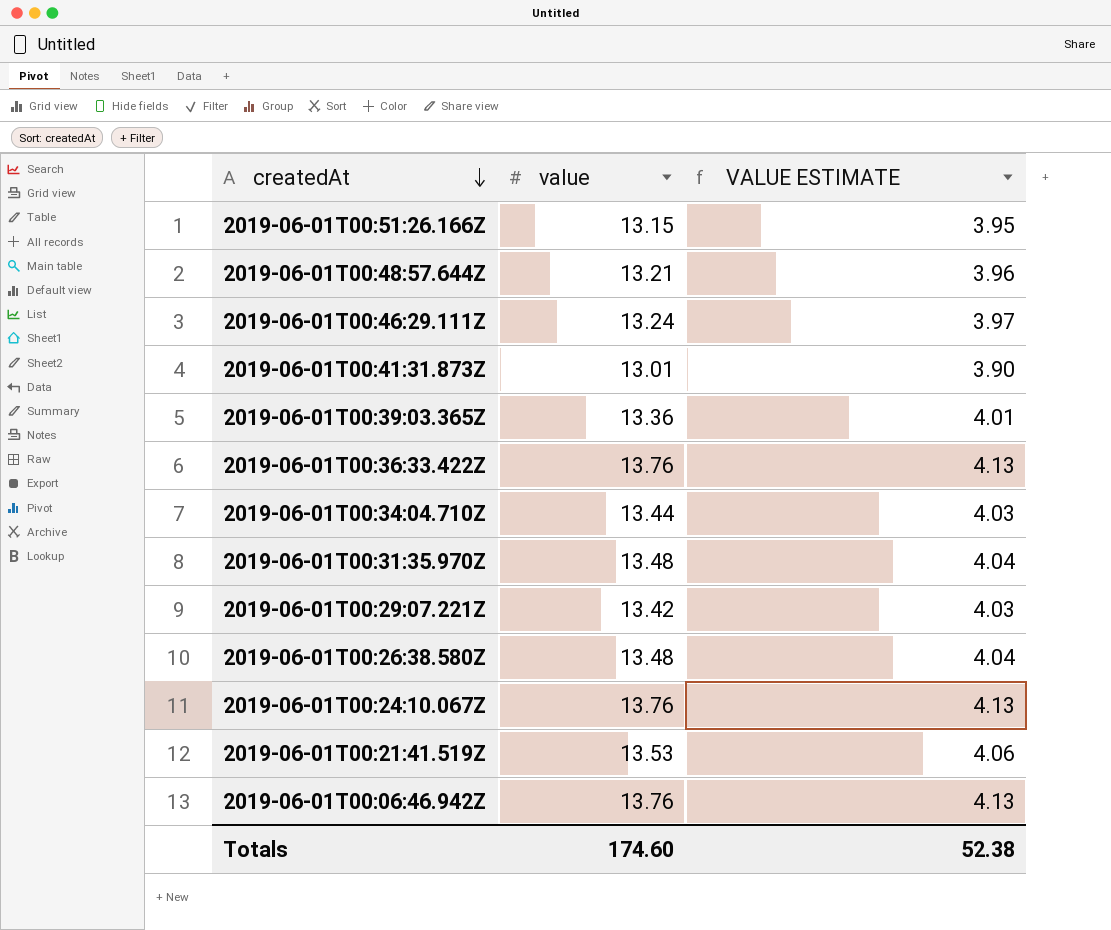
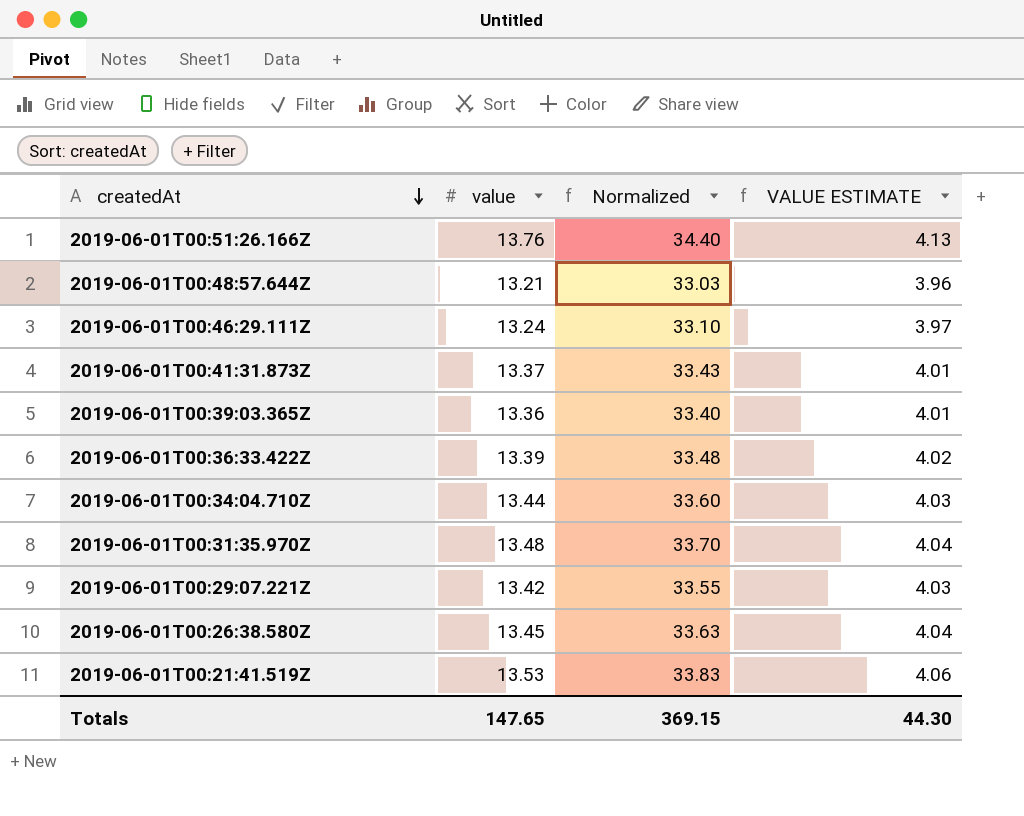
column Normalized | formula: none -> [value] * 2.5
row 2019-06-01T00:24:10.067Z: 13.76 | 4.13 -> none
row 2019-06-01T00:06:46.942Z: 13.76 | 4.13 -> none
2019-06-01T00:51:26.166Z | value: 13.15 -> 13.76
2019-06-01T00:51:26.166Z | VALUE ESTIMATE: 3.95 -> 4.13
2019-06-01T00:41:31.873Z | value: 13.01 -> 13.37
2019-06-01T00:41:31.873Z | VALUE ESTIMATE: 3.90 -> 4.01
2019-06-01T00:36:33.422Z | value: 13.76 -> 13.39
2019-06-01T00:36:33.422Z | VALUE ESTIMATE: 4.13 -> 4.02
2019-06-01T00:26:38.580Z | value: 13.48 -> 13.45
Totals | value: 174.60 -> 147.65
Totals | VALUE ESTIMATE: 52.38 -> 44.30

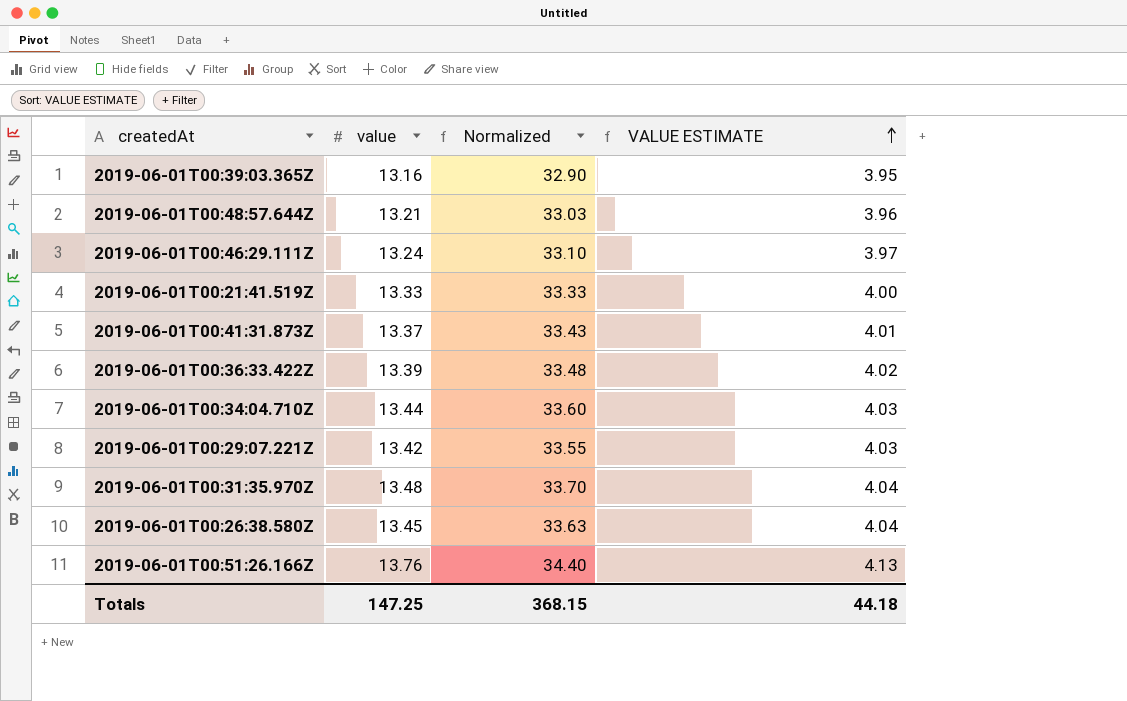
row order: createdAt descending -> VALUE ESTIMATE ascending
2019-06-01T00:39:03.365Z | value: 13.36 -> 13.16
2019-06-01T00:39:03.365Z | Normalized: 33.40 -> 32.90
2019-06-01T00:39:03.365Z | VALUE ESTIMATE: 4.01 -> 3.95
2019-06-01T00:21:41.519Z | value: 13.53 -> 13.33
2019-06-01T00:21:41.519Z | Normalized: 33.83 -> 33.33
2019-06-01T00:21:41.519Z | VALUE ESTIMATE: 4.06 -> 4.00
Totals | value: 147.65 -> 147.25
Totals | Normalized: 369.15 -> 368.15
Totals | VALUE ESTIMATE: 44.30 -> 44.18

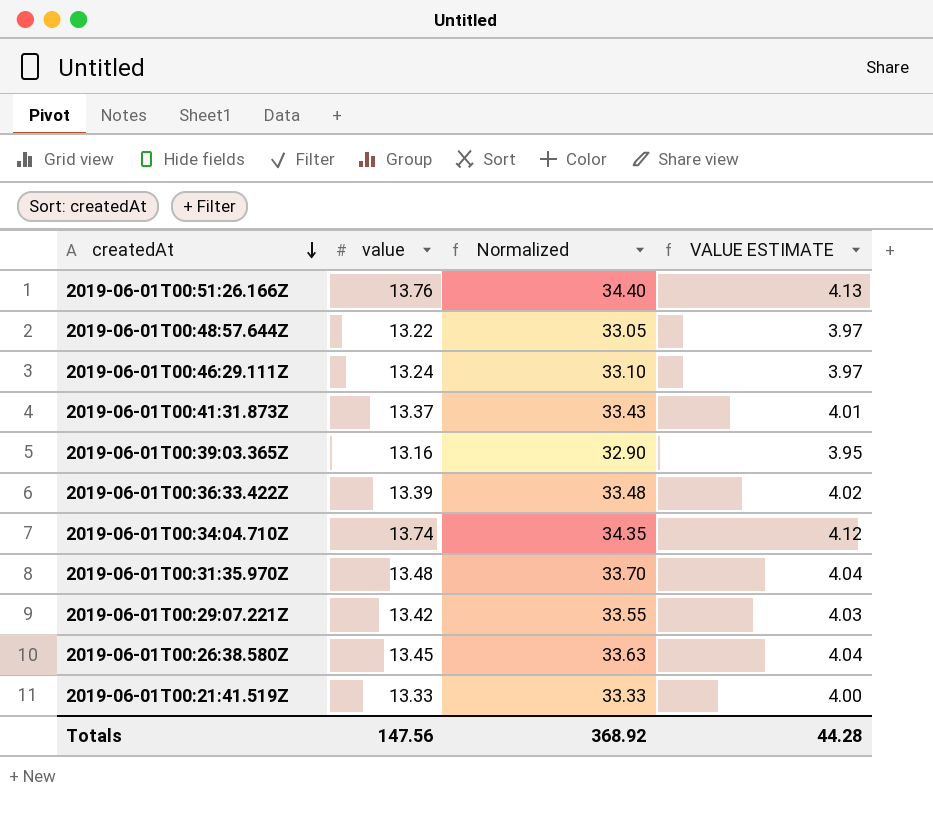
row order: VALUE ESTIMATE ascending -> createdAt descending
2019-06-01T00:48:57.644Z | value: 13.21 -> 13.22
2019-06-01T00:48:57.644Z | Normalized: 33.03 -> 33.05
2019-06-01T00:48:57.644Z | VALUE ESTIMATE: 3.96 -> 3.97
2019-06-01T00:34:04.710Z | value: 13.44 -> 13.74
2019-06-01T00:34:04.710Z | Normalized: 33.60 -> 34.35
2019-06-01T00:34:04.710Z | VALUE ESTIMATE: 4.03 -> 4.12
Totals | value: 147.25 -> 147.56
Totals | Normalized: 368.15 -> 368.92
Totals | VALUE ESTIMATE: 44.18 -> 44.28

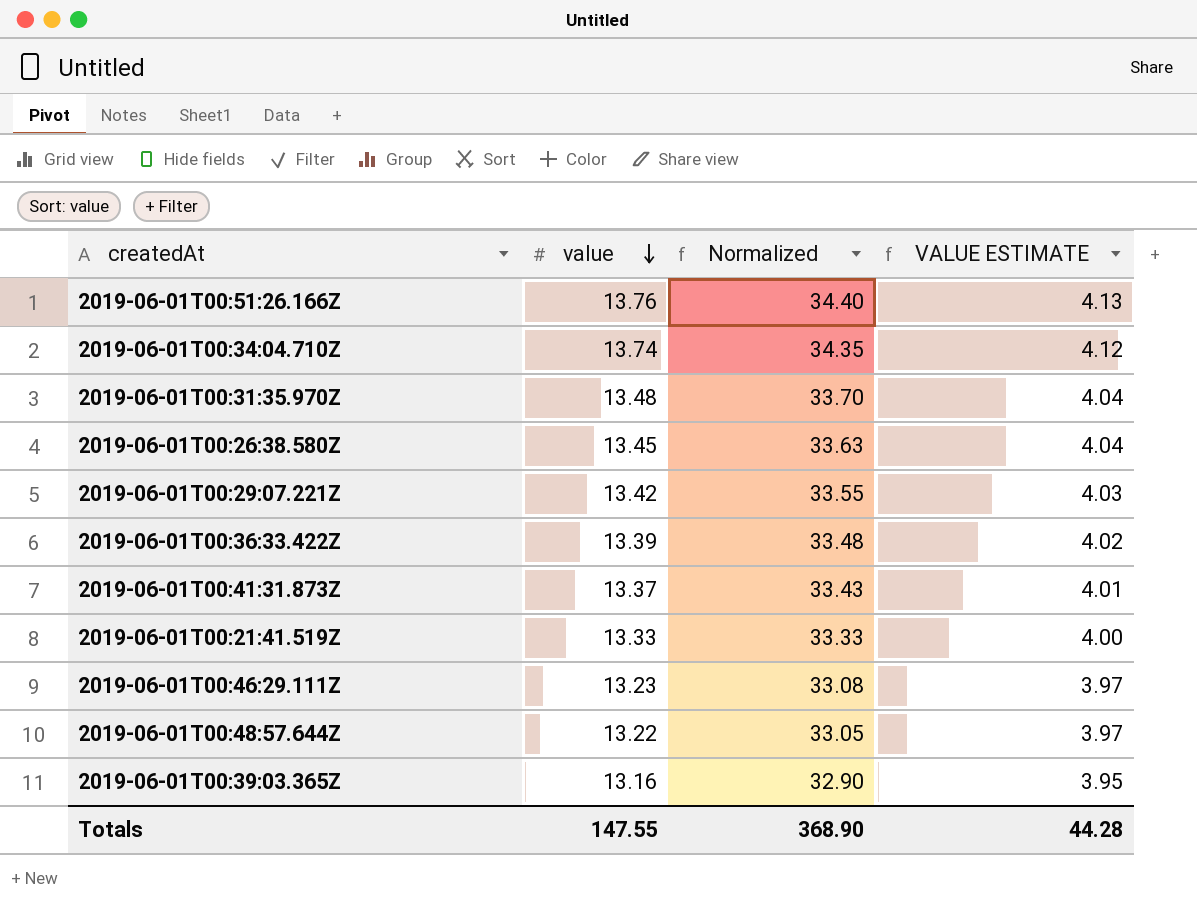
row order: createdAt descending -> value descending
2019-06-01T00:46:29.111Z | value: 13.24 -> 13.23
2019-06-01T00:46:29.111Z | Normalized: 33.10 -> 33.08
Totals | value: 147.56 -> 147.55
Totals | Normalized: 368.92 -> 368.90

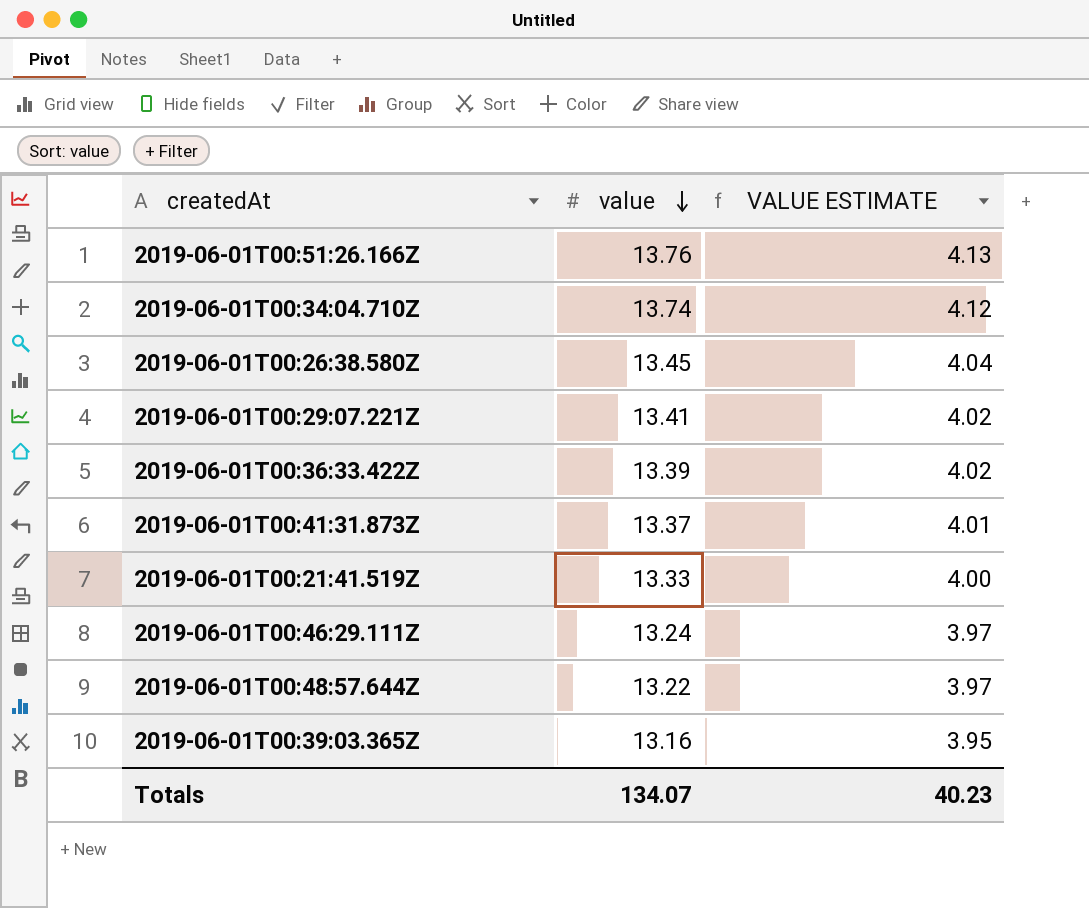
column Normalized | formula: [value] * 2.5 -> none
row 2019-06-01T00:31:35.970Z: 13.48 | 33.70 | 4.04 -> none
2019-06-01T00:29:07.221Z | value: 13.42 -> 13.41
2019-06-01T00:29:07.221Z | VALUE ESTIMATE: 4.03 -> 4.02
2019-06-01T00:46:29.111Z | value: 13.23 -> 13.24
Totals | value: 147.55 -> 134.07
Totals | VALUE ESTIMATE: 44.28 -> 40.23

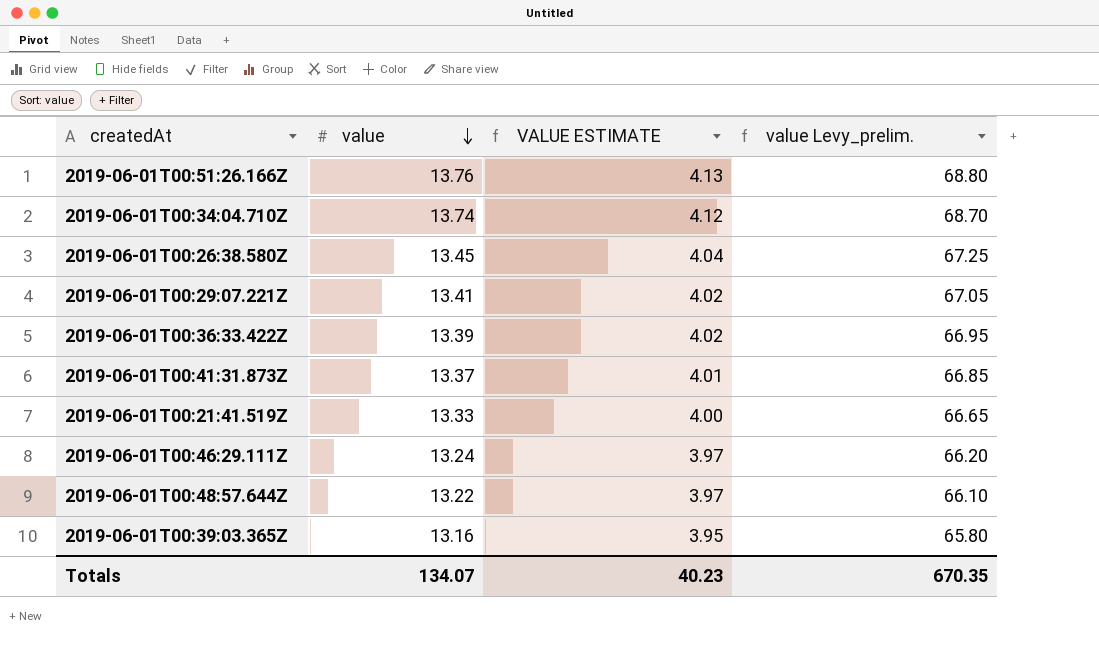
column value Levy_prelim. | formula: none -> [value] * 5

